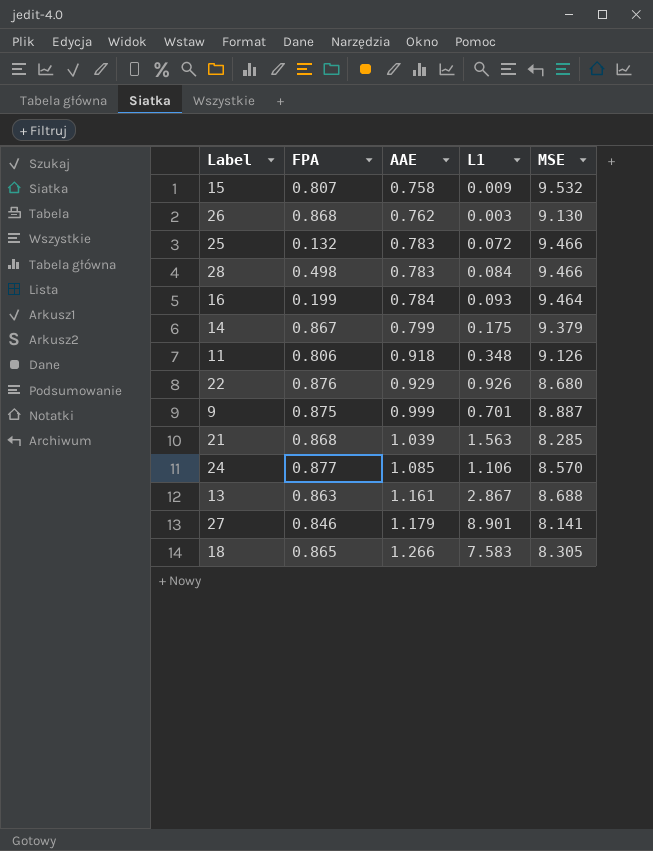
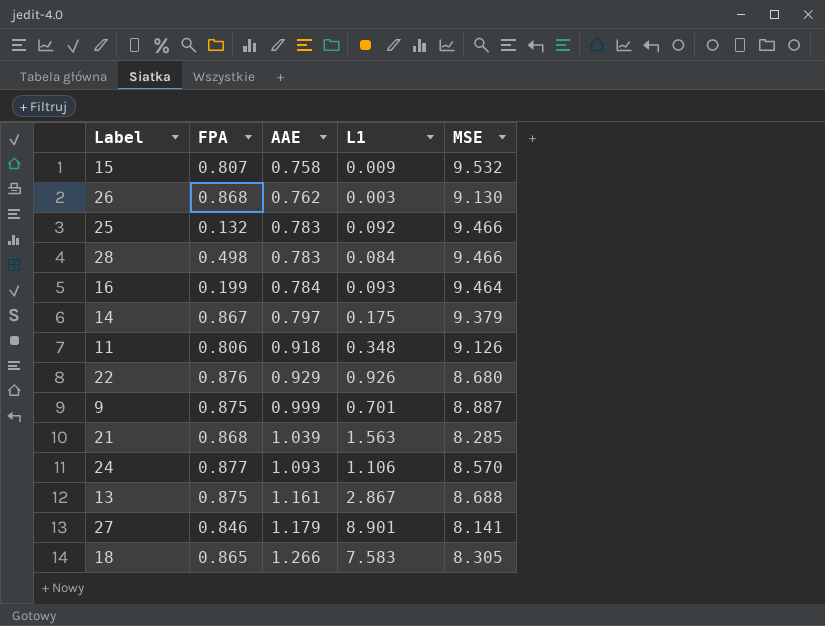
25 | L1: 0.072 -> 0.092
14 | AAE: 0.799 -> 0.797
24 | AAE: 1.085 -> 1.093
13 | FPA: 0.863 -> 0.875

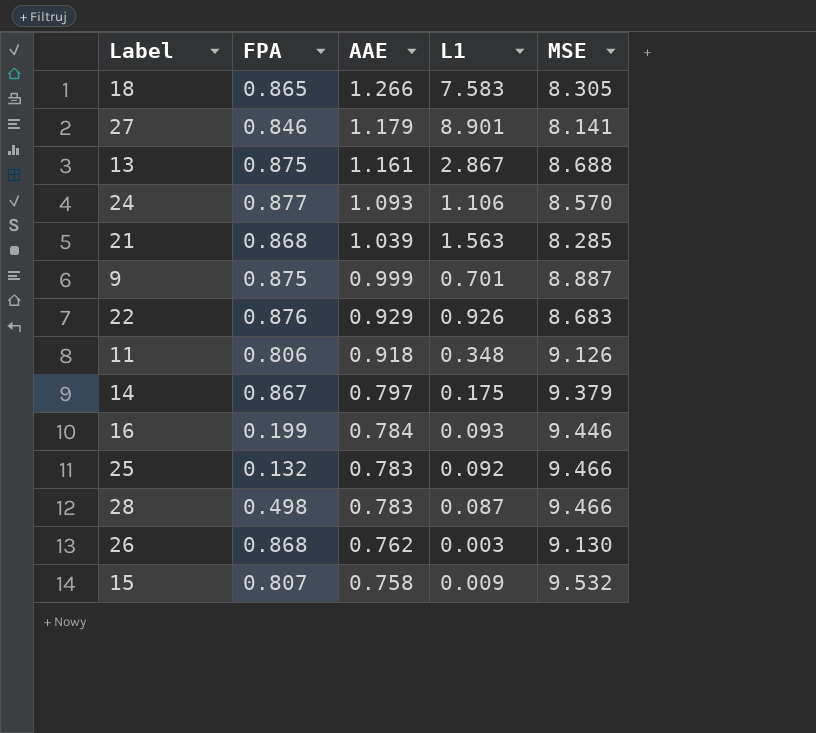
row order: AAE ascending -> AAE descending
22 | MSE: 8.680 -> 8.683
16 | MSE: 9.464 -> 9.446
28 | L1: 0.084 -> 0.087

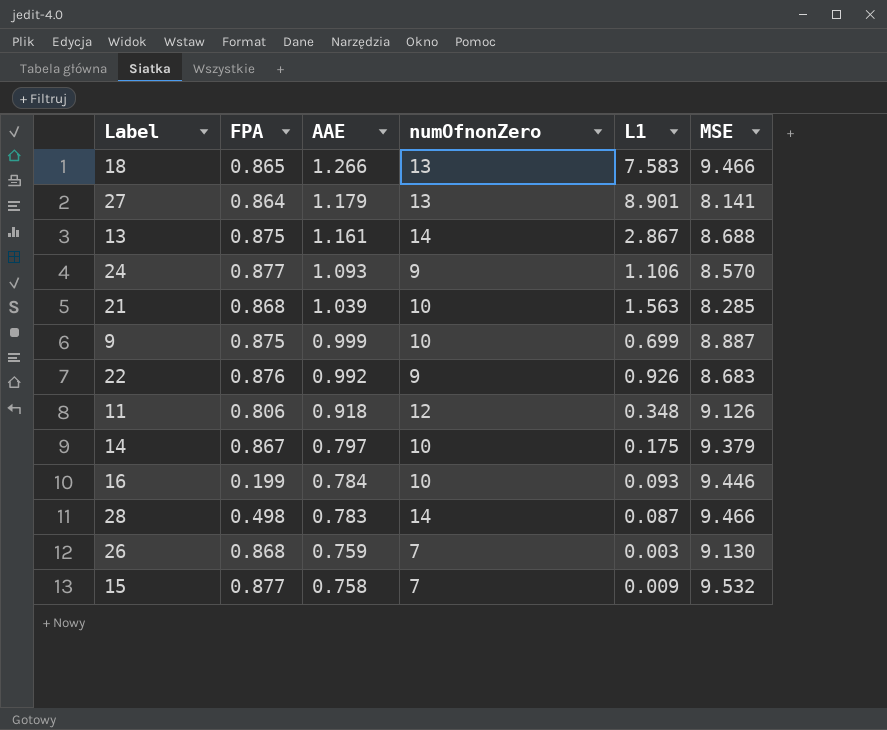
column numOfnonZero | position: none -> 4
row 25: 0.132 | 0.783 | 0.092 | 9.466 -> none
18 | MSE: 8.305 -> 9.466
27 | FPA: 0.846 -> 0.864
9 | L1: 0.701 -> 0.699
22 | AAE: 0.929 -> 0.992
26 | AAE: 0.762 -> 0.759
15 | FPA: 0.807 -> 0.877

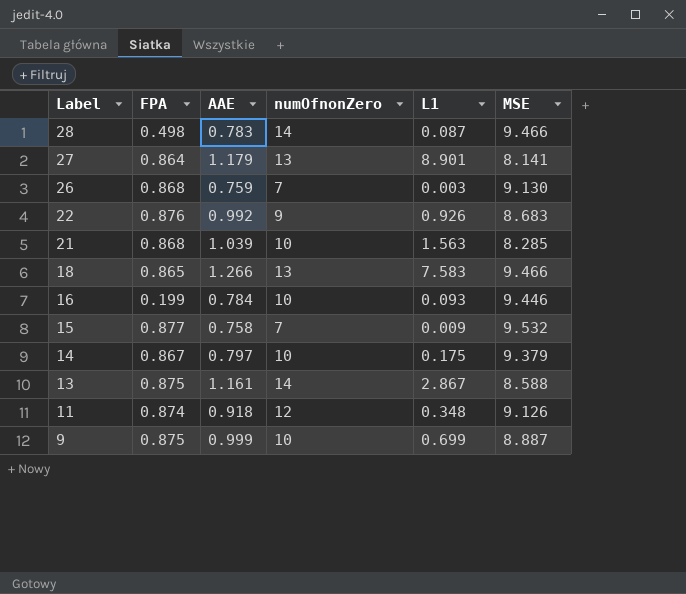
row order: AAE descending -> Label descending
row 24: 0.877 | 1.093 | 9 | 1.106 | 8.570 -> none
13 | MSE: 8.688 -> 8.588
11 | FPA: 0.806 -> 0.874

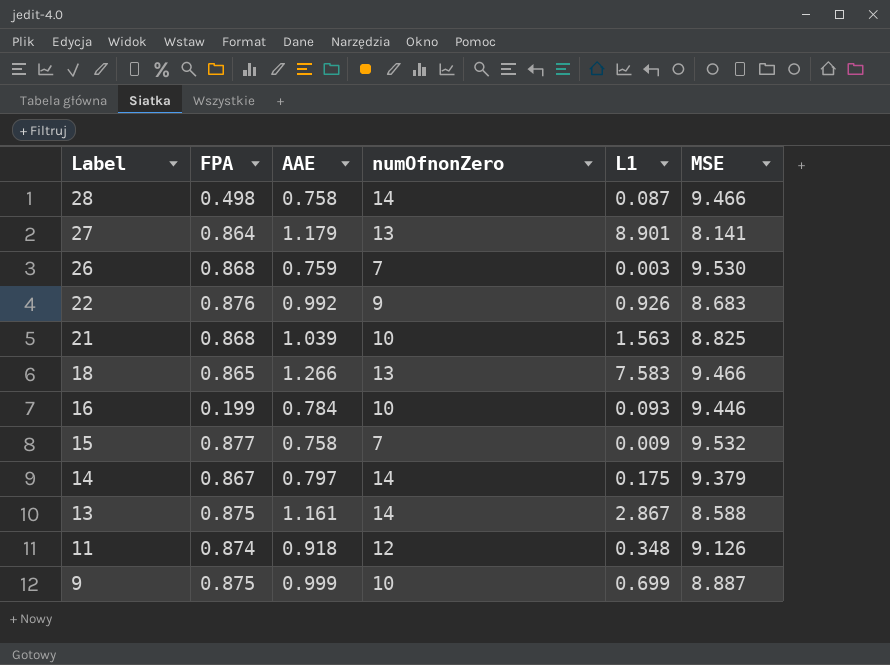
28 | AAE: 0.783 -> 0.758
26 | MSE: 9.130 -> 9.530
21 | MSE: 8.285 -> 8.825
14 | numOfnonZero: 10 -> 14

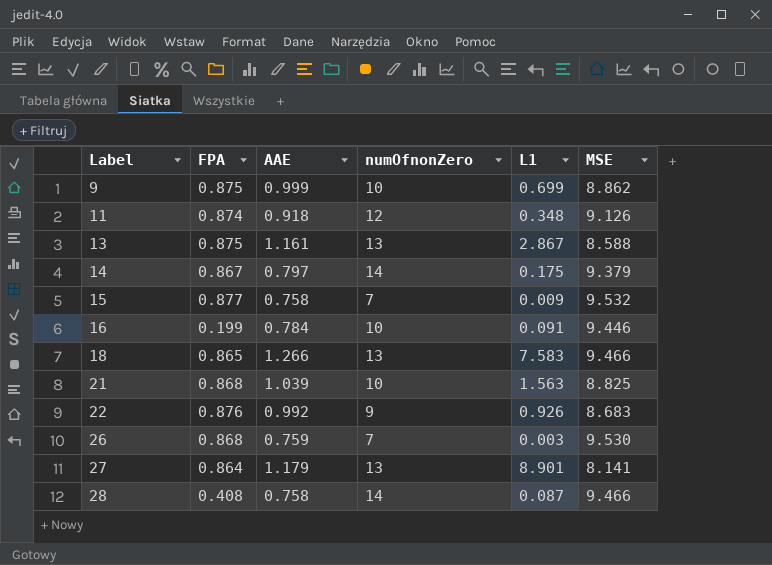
row order: Label descending -> Label ascending
9 | MSE: 8.887 -> 8.862
13 | numOfnonZero: 14 -> 13
16 | L1: 0.093 -> 0.091
28 | FPA: 0.498 -> 0.408

